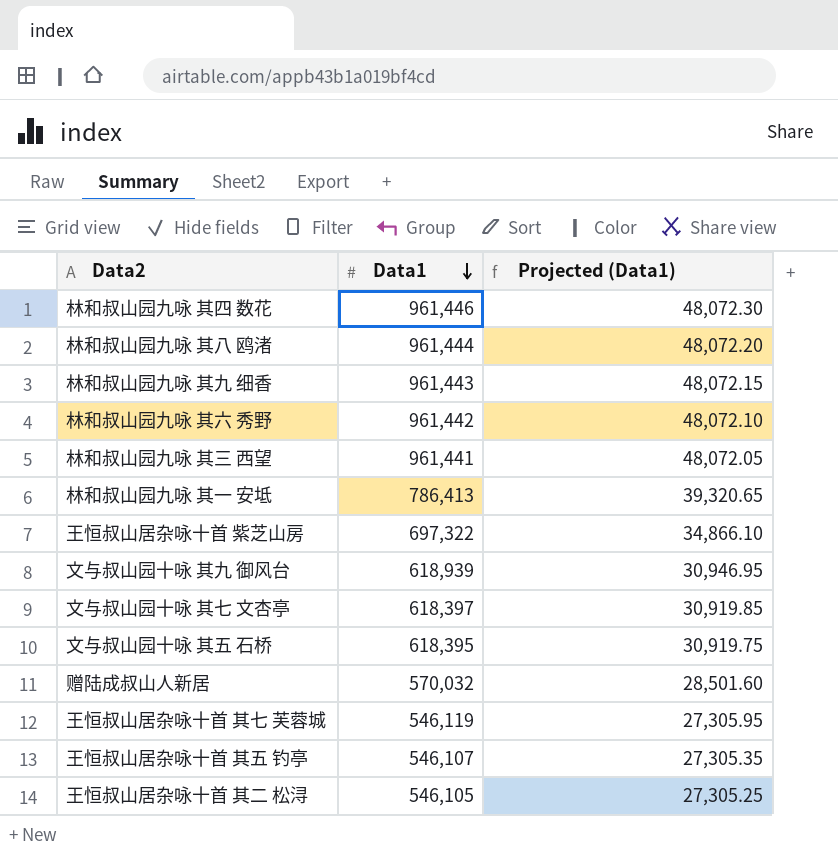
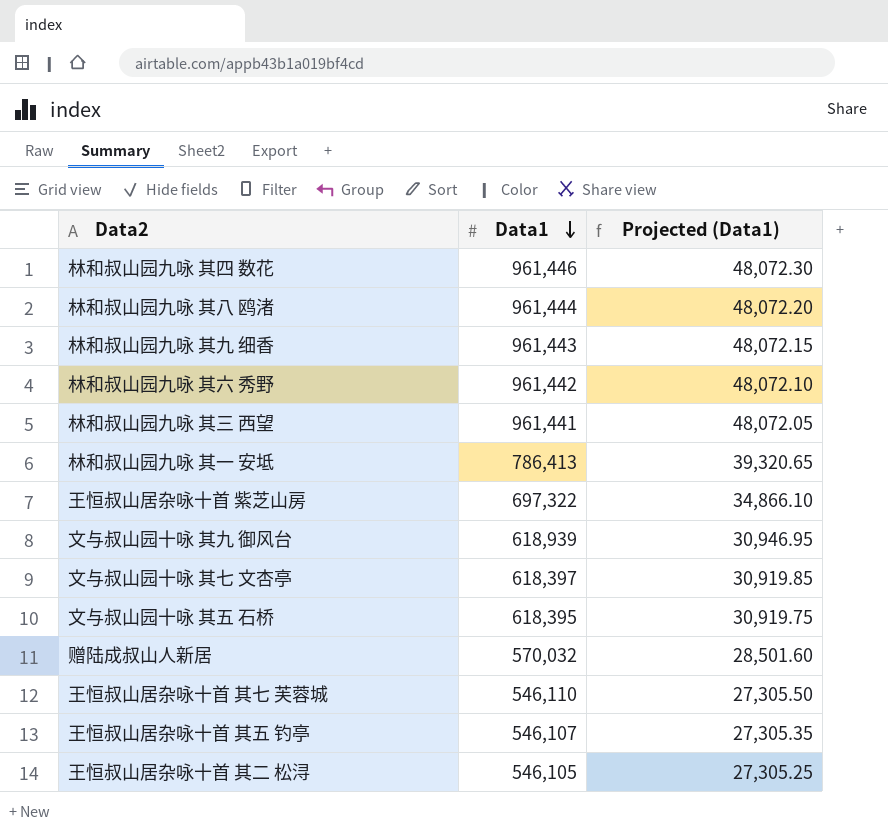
王恒叔山居杂咏十首 其七 芙蓉城 | Data1: 546,119 -> 546,110
王恒叔山居杂咏十首 其七 芙蓉城 | Projected (Data1): 27,305.95 -> 27,305.50

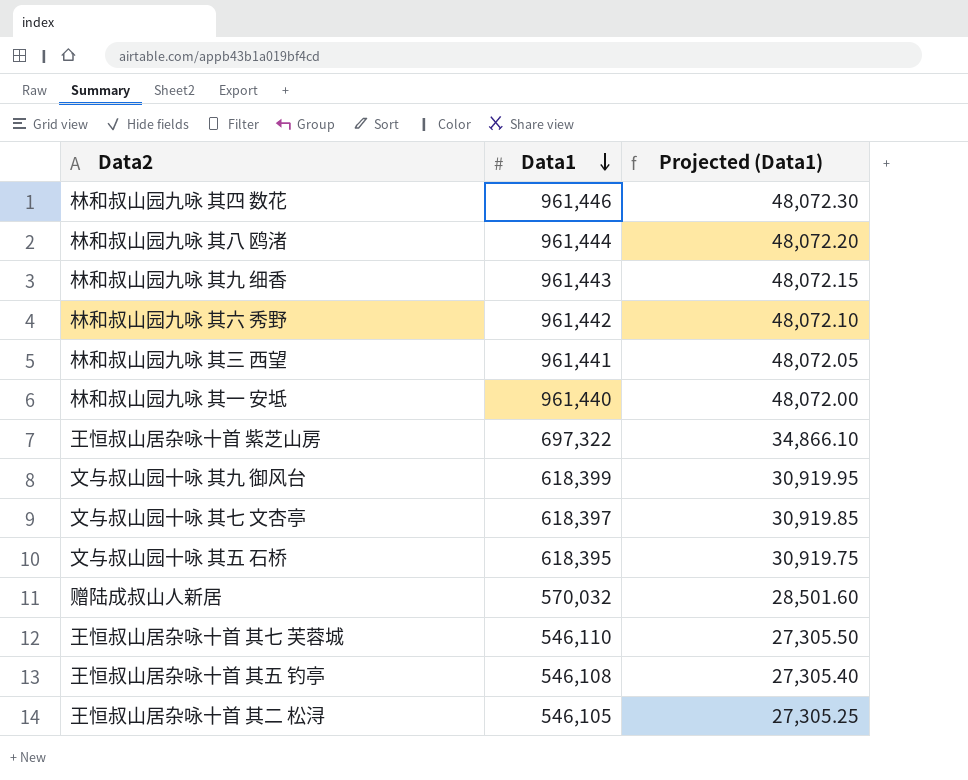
林和叔山园九咏 其一 安坻 | Data1: 786,413 -> 961,440
林和叔山园九咏 其一 安坻 | Projected (Data1): 39,320.65 -> 48,072.00
文与叔山园十咏 其九 御风台 | Data1: 618,939 -> 618,399
文与叔山园十咏 其九 御风台 | Projected (Data1): 30,946.95 -> 30,919.95
王恒叔山居杂咏十首 其五 钓亭 | Data1: 546,107 -> 546,108
王恒叔山居杂咏十首 其五 钓亭 | Projected (Data1): 27,305.35 -> 27,305.40

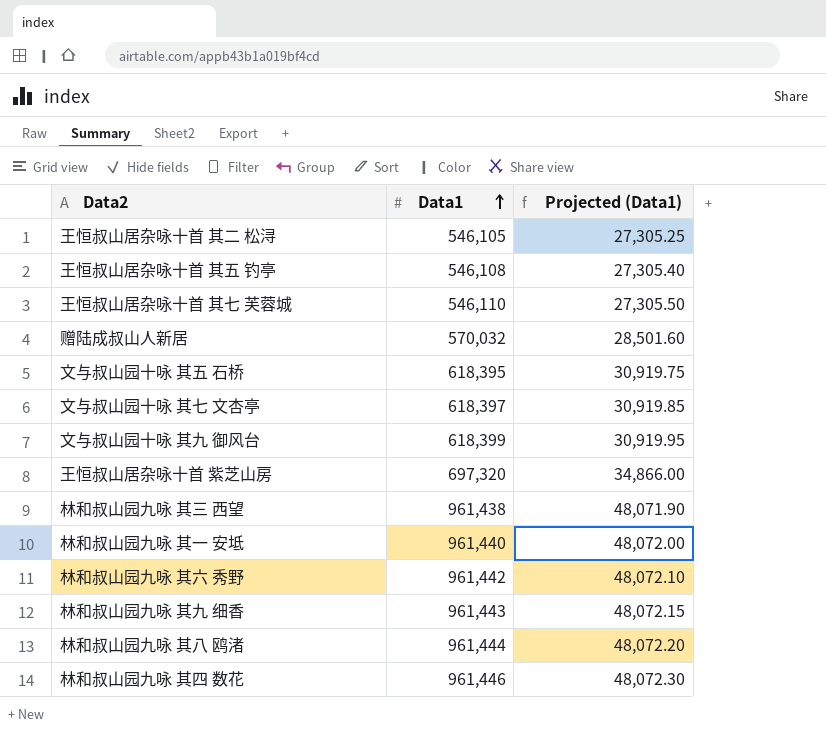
row order: Data1 descending -> Data1 ascending
王恒叔山居杂咏十首 紫芝山房 | Data1: 697,322 -> 697,320
王恒叔山居杂咏十首 紫芝山房 | Projected (Data1): 34,866.10 -> 34,866.00
林和叔山园九咏 其三 西望 | Data1: 961,441 -> 961,438
林和叔山园九咏 其三 西望 | Projected (Data1): 48,072.05 -> 48,071.90

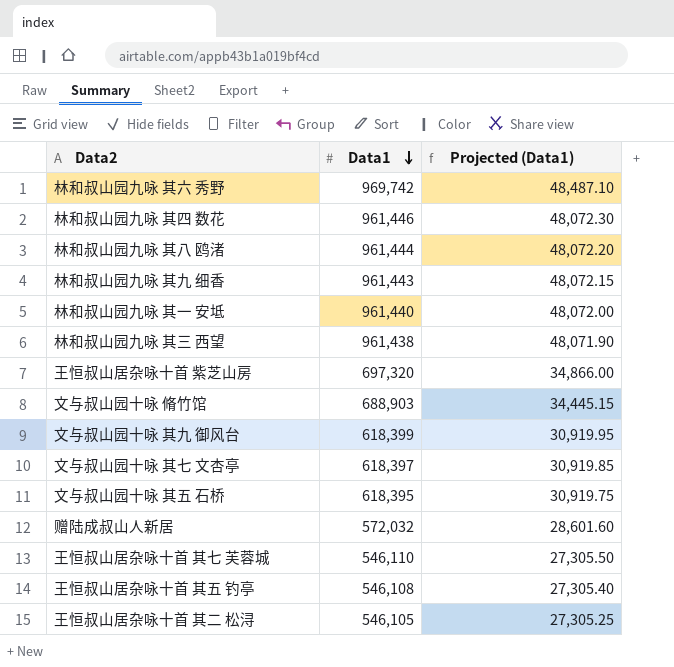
row order: Data1 ascending -> Data1 descending
林和叔山园九咏 其六 秀野 | Data1: 961,442 -> 969,742
林和叔山园九咏 其六 秀野 | Projected (Data1): 48,072.10 -> 48,487.10
row 文与叔山园十咏 脩竹馆: none -> 688,903 | 34,445.15
赠陆成叔山人新居 | Data1: 570,032 -> 572,032
赠陆成叔山人新居 | Projected (Data1): 28,501.60 -> 28,601.60

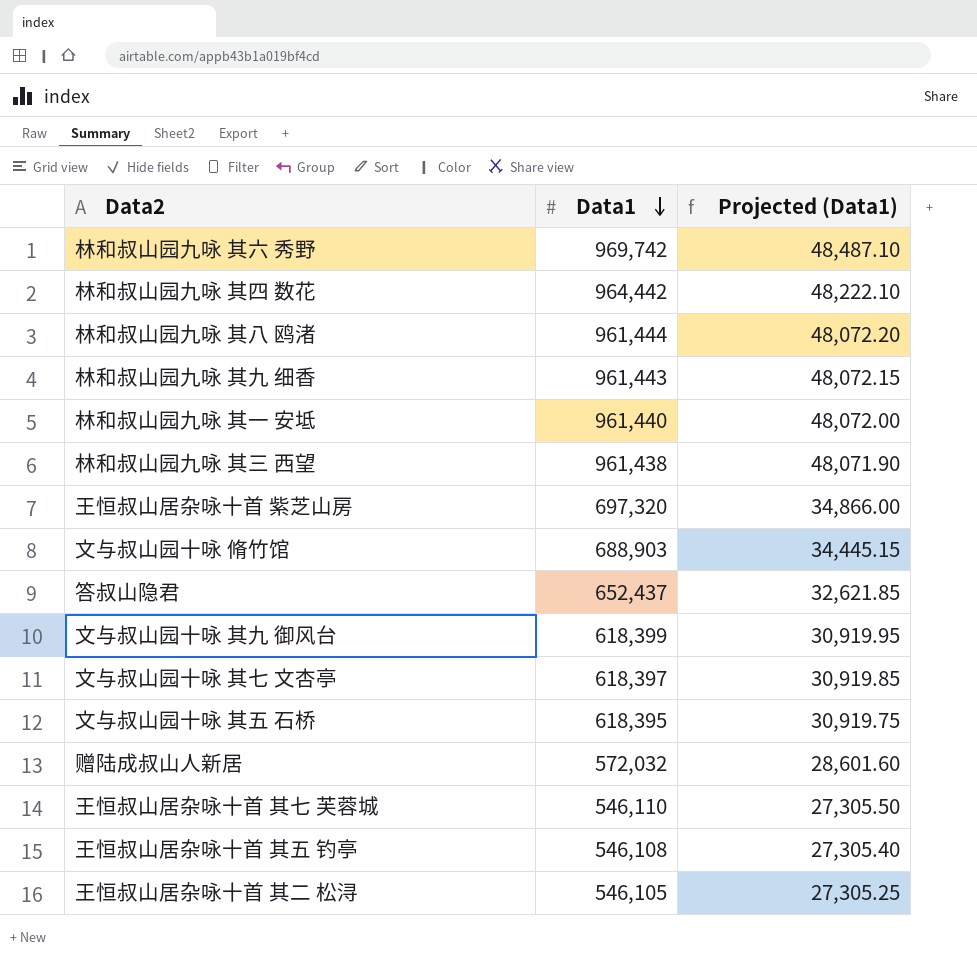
林和叔山园九咏 其四 数花 | Data1: 961,446 -> 964,442
林和叔山园九咏 其四 数花 | Projected (Data1): 48,072.30 -> 48,222.10
row 答叔山隐君: none -> 652,437 | 32,621.85

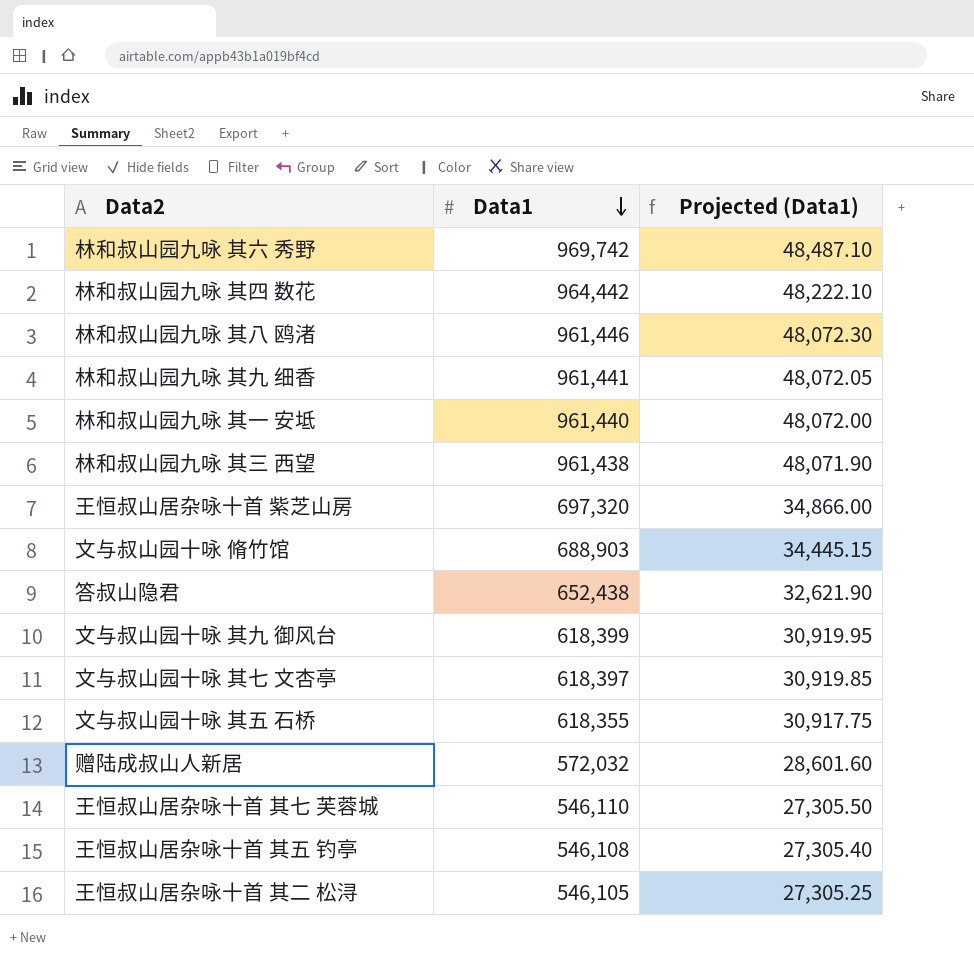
林和叔山园九咏 其八 鸥渚 | Data1: 961,444 -> 961,446
林和叔山园九咏 其八 鸥渚 | Projected (Data1): 48,072.20 -> 48,072.30
林和叔山园九咏 其九 细香 | Data1: 961,443 -> 961,441
林和叔山园九咏 其九 细香 | Projected (Data1): 48,072.15 -> 48,072.05
答叔山隐君 | Data1: 652,437 -> 652,438
答叔山隐君 | Projected (Data1): 32,621.85 -> 32,621.90
文与叔山园十咏 其五 石桥 | Data1: 618,395 -> 618,355
文与叔山园十咏 其五 石桥 | Projected (Data1): 30,919.75 -> 30,917.75

